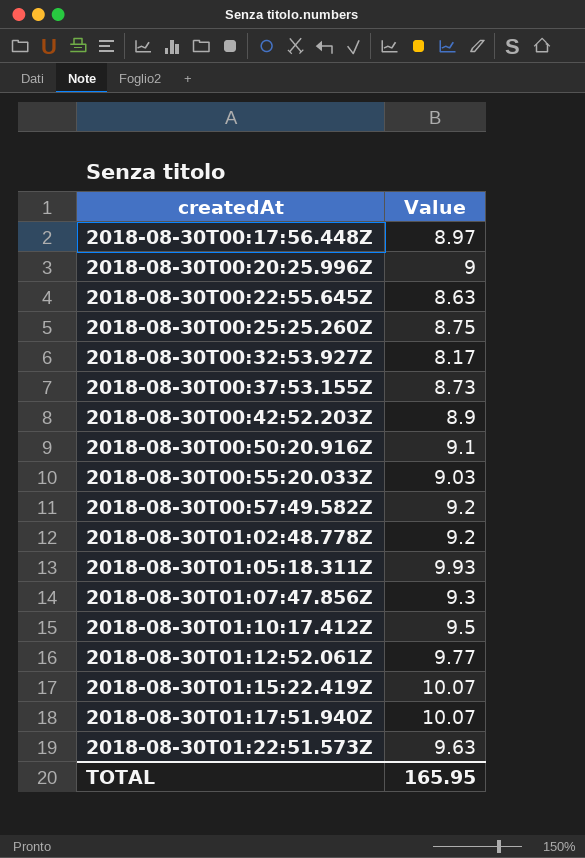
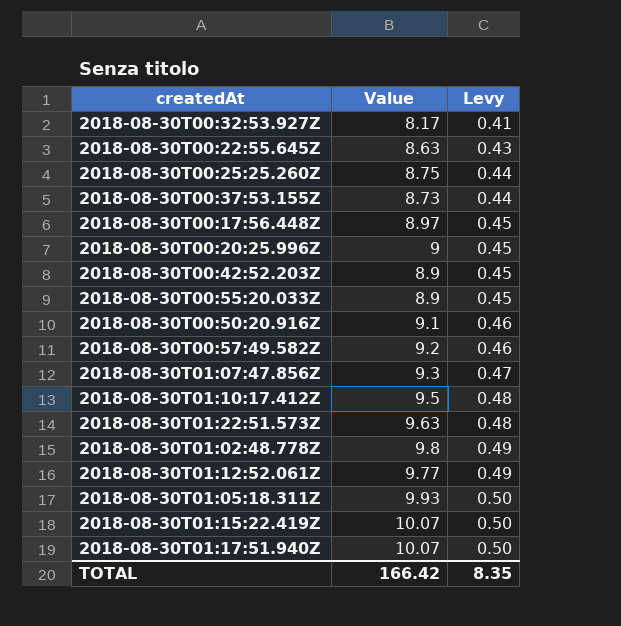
row order: createdAt ascending -> Levy ascending
column Levy | formula: none -> [Value] * 0.05
2018-08-30T00:55:20.033Z | Value: 9.03 -> 8.9
2018-08-30T01:02:48.778Z | Value: 9.2 -> 9.8
TOTAL | Value: 165.95 -> 166.42

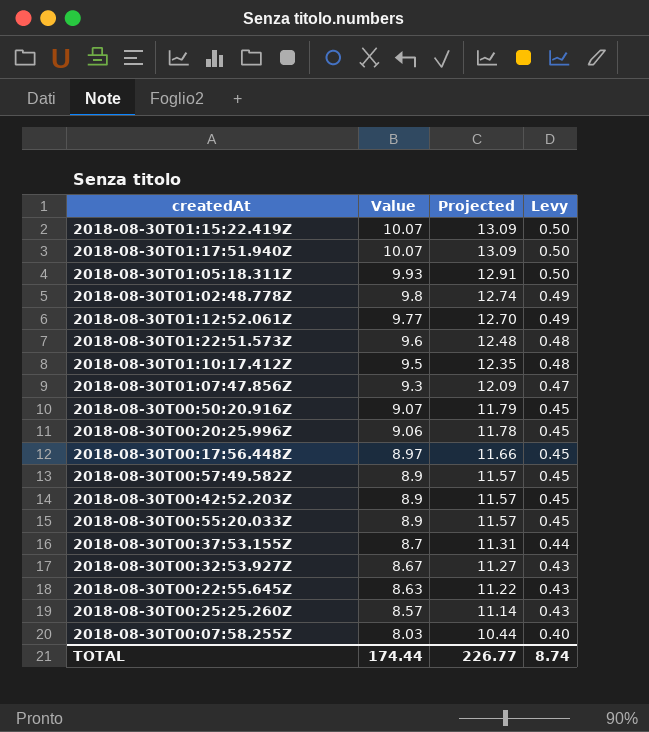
row order: Levy ascending -> Value descending
column Projected | formula: none -> [Value] * 1.3
2018-08-30T01:22:51.573Z | Value: 9.63 -> 9.6
2018-08-30T00:50:20.916Z | Value: 9.1 -> 9.07
2018-08-30T00:50:20.916Z | Levy: 0.46 -> 0.45
2018-08-30T00:20:25.996Z | Value: 9 -> 9.06
2018-08-30T00:57:49.582Z | Value: 9.2 -> 8.9
2018-08-30T00:57:49.582Z | Levy: 0.46 -> 0.45
2018-08-30T00:37:53.155Z | Value: 8.73 -> 8.7
2018-08-30T00:32:53.927Z | Value: 8.17 -> 8.67
2018-08-30T00:32:53.927Z | Levy: 0.41 -> 0.43
2018-08-30T00:25:25.260Z | Value: 8.75 -> 8.57
2018-08-30T00:25:25.260Z | Levy: 0.44 -> 0.43
row 2018-08-30T00:07:58.255Z: none -> 8.03 | 10.44 | 0.40
TOTAL | Value: 166.42 -> 174.44
TOTAL | Levy: 8.35 -> 8.74

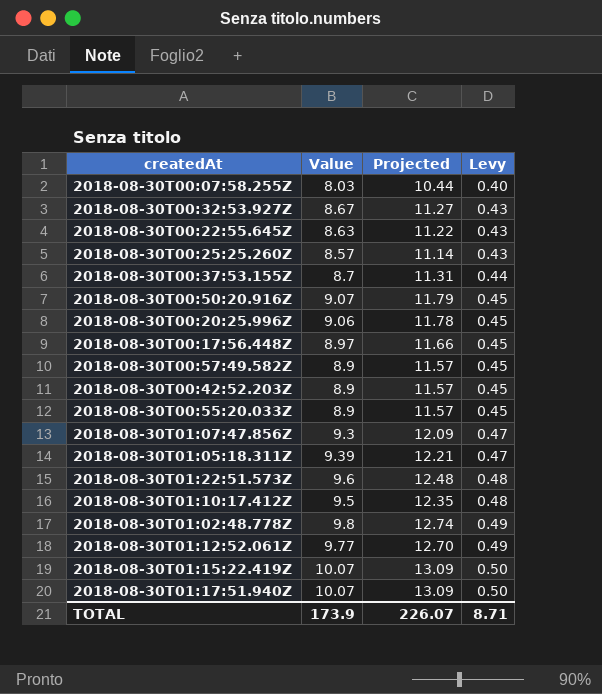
row order: Value descending -> Levy ascending
2018-08-30T01:05:18.311Z | Value: 9.93 -> 9.39
2018-08-30T01:05:18.311Z | Projected: 12.91 -> 12.21
2018-08-30T01:05:18.311Z | Levy: 0.50 -> 0.47
TOTAL | Value: 174.44 -> 173.9
TOTAL | Projected: 226.77 -> 226.07
TOTAL | Levy: 8.74 -> 8.71

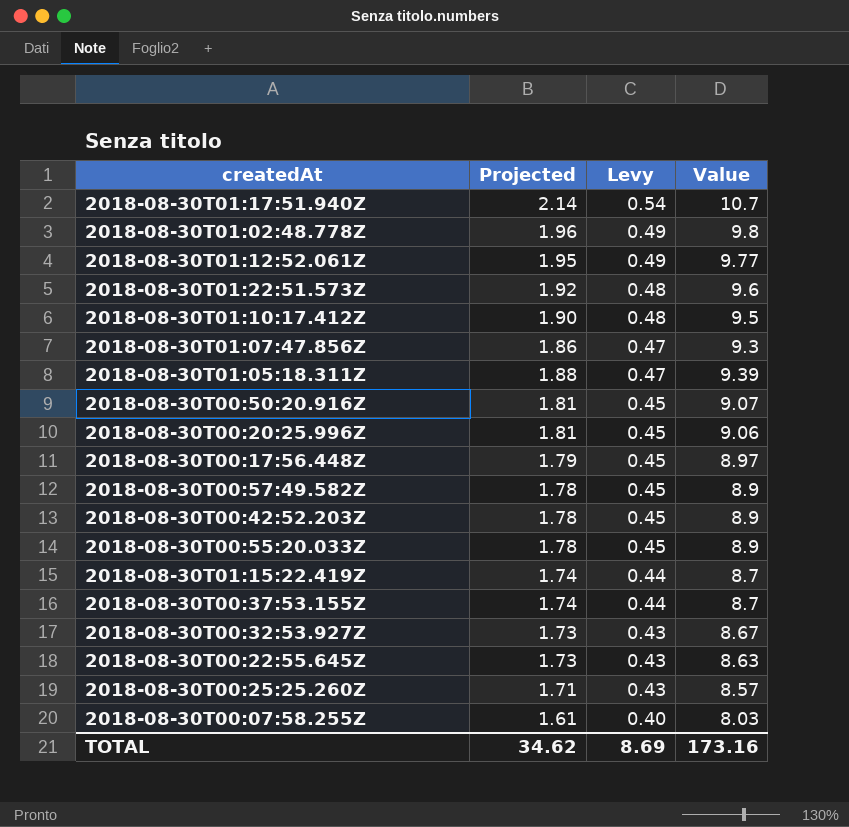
row order: Levy ascending -> Levy descending
column Projected | formula: [Value] * 1.3 -> [Value] * 0.2
column Value | position: 2 -> 4
2018-08-30T01:17:51.940Z | Levy: 0.50 -> 0.54
2018-08-30T01:17:51.940Z | Value: 10.07 -> 10.7
2018-08-30T01:15:22.419Z | Levy: 0.50 -> 0.44
2018-08-30T01:15:22.419Z | Value: 10.07 -> 8.7
TOTAL | Projected: 226.07 -> 34.62
TOTAL | Levy: 8.71 -> 8.69
TOTAL | Value: 173.9 -> 173.16

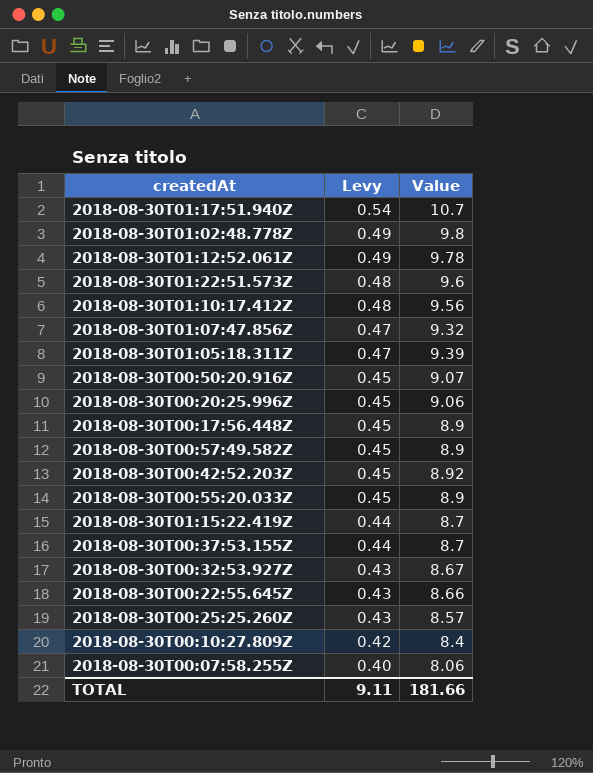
column Projected | formula: [Value] * 0.2 -> none
2018-08-30T01:12:52.061Z | Value: 9.77 -> 9.78
2018-08-30T01:10:17.412Z | Value: 9.5 -> 9.56
2018-08-30T01:07:47.856Z | Value: 9.3 -> 9.32
2018-08-30T00:17:56.448Z | Value: 8.97 -> 8.9
2018-08-30T00:42:52.203Z | Value: 8.9 -> 8.92
2018-08-30T00:22:55.645Z | Value: 8.63 -> 8.66
row 2018-08-30T00:10:27.809Z: none -> 0.42 | 8.4
2018-08-30T00:07:58.255Z | Value: 8.03 -> 8.06
TOTAL | Levy: 8.69 -> 9.11
TOTAL | Value: 173.16 -> 181.66

